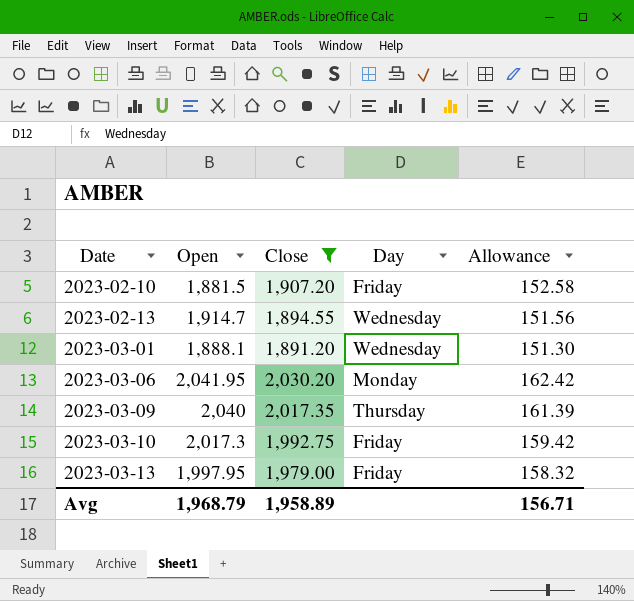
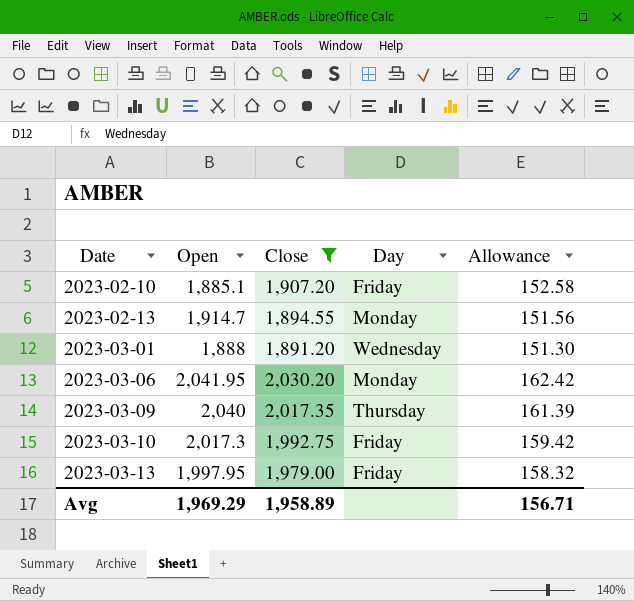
2023-02-10 | Open: 1,881.5 -> 1,885.1
2023-02-13 | Day: Wednesday -> Monday
2023-03-01 | Open: 1,888.1 -> 1,888
Avg | Open: 1,968.79 -> 1,969.29

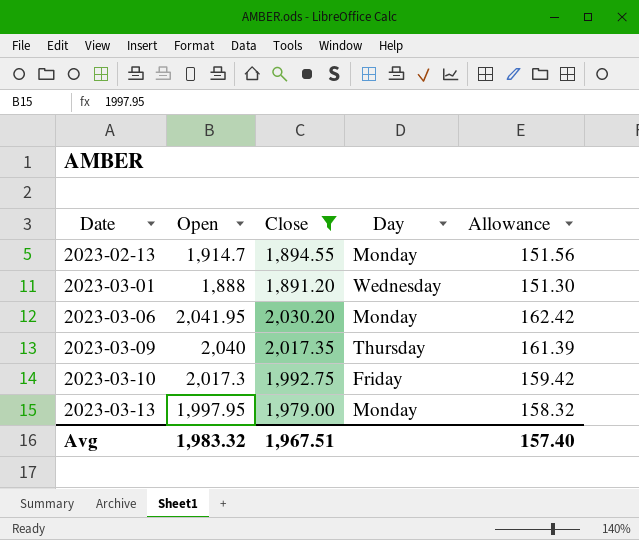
row 2023-02-10: 1,885.1 | 1,907.20 | Friday | 152.58 -> none
2023-03-13 | Day: Friday -> Monday
Avg | Open: 1,969.29 -> 1,983.32
Avg | Close: 1,958.89 -> 1,967.51
Avg | Allowance: 156.71 -> 157.40

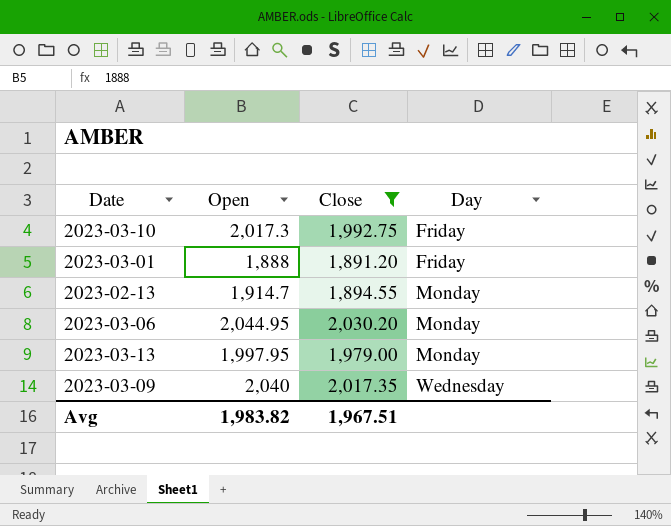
row order: Date ascending -> Day ascending
column Allowance | formula: [Close] * 0.08 -> none
2023-03-01 | Day: Wednesday -> Friday
2023-03-06 | Open: 2,041.95 -> 2,044.95
2023-03-09 | Day: Thursday -> Wednesday
Avg | Open: 1,983.32 -> 1,983.82

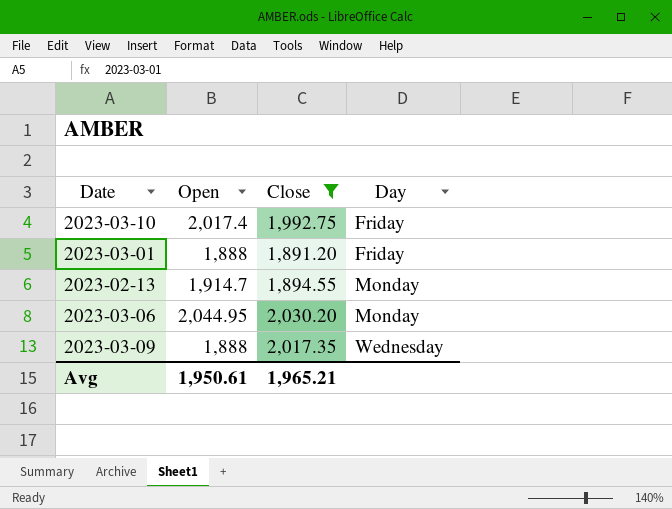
row 2023-03-13: 1,997.95 | 1,979.00 | Monday -> none
2023-03-10 | Open: 2,017.3 -> 2,017.4
2023-03-09 | Open: 2,040 -> 1,888
Avg | Open: 1,983.82 -> 1,950.61
Avg | Close: 1,967.51 -> 1,965.21

